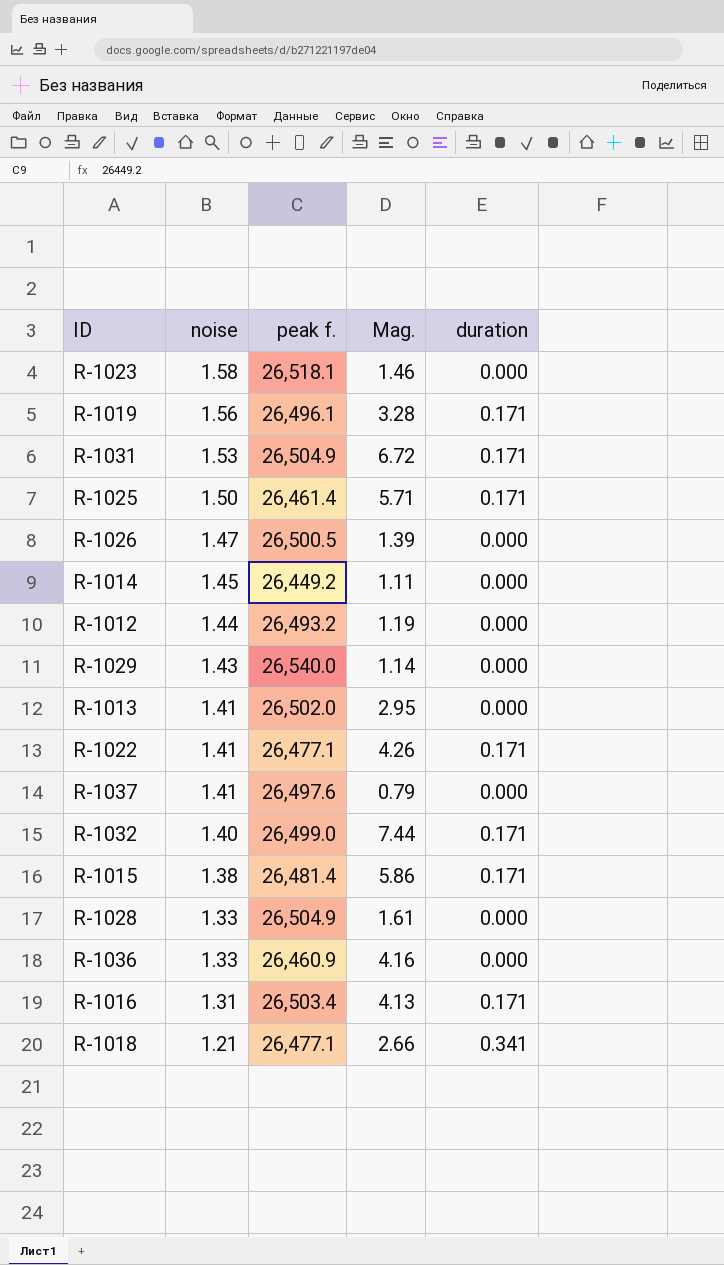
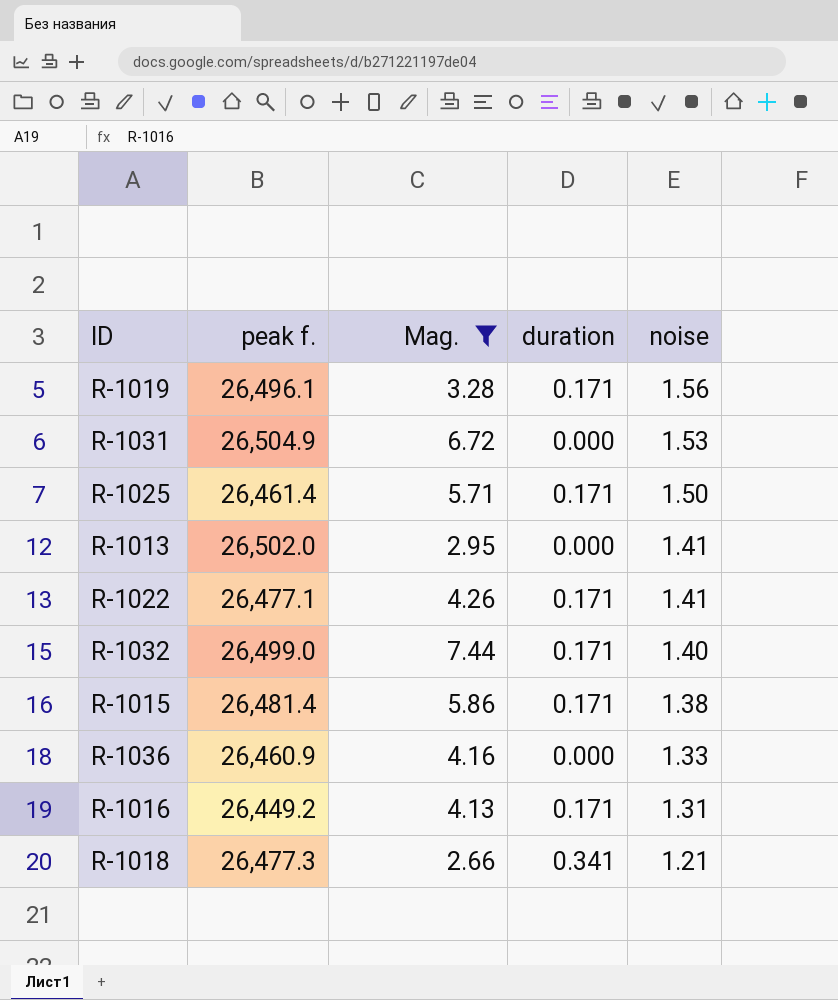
filter: none -> Mag. >= 2.66
column noise | position: 2 -> 5
R-1031 | duration: 0.171 -> 0.000
R-1016 | peak f.: 26,503.4 -> 26,449.2
R-1018 | peak f.: 26,477.1 -> 26,477.3

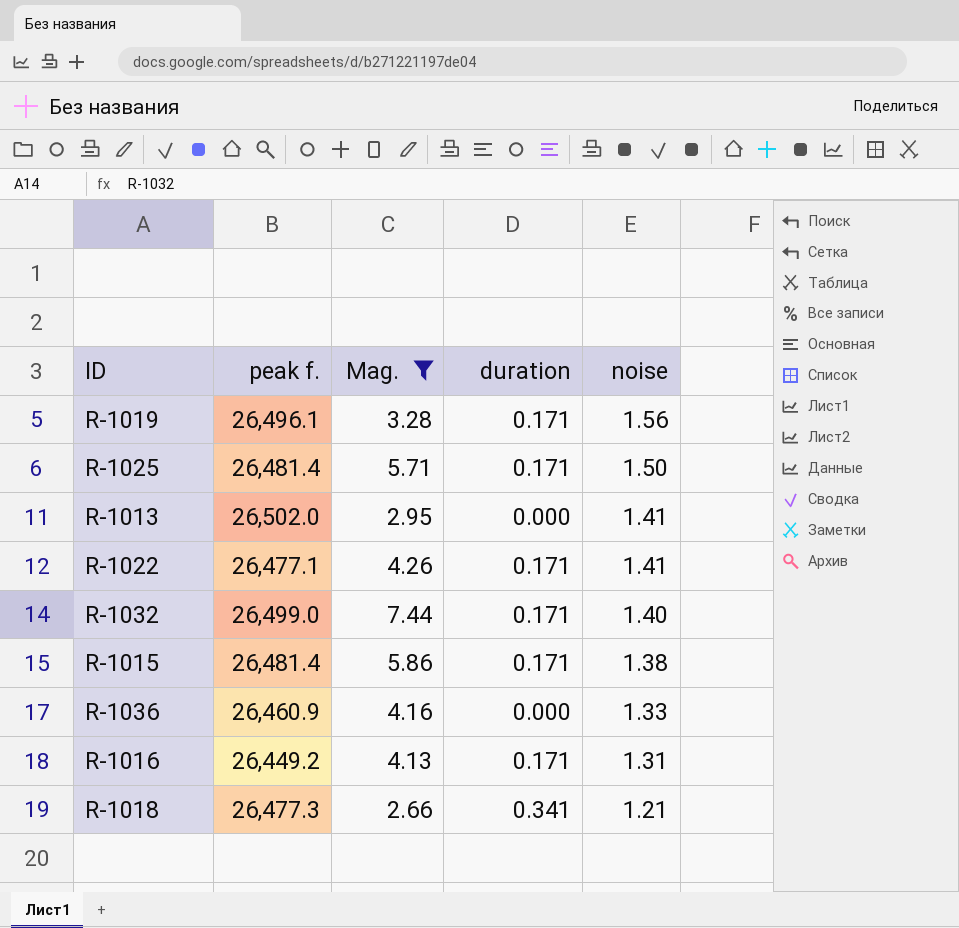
row R-1031: 26,504.9 | 6.72 | 0.000 | 1.53 -> none
R-1025 | peak f.: 26,461.4 -> 26,481.4

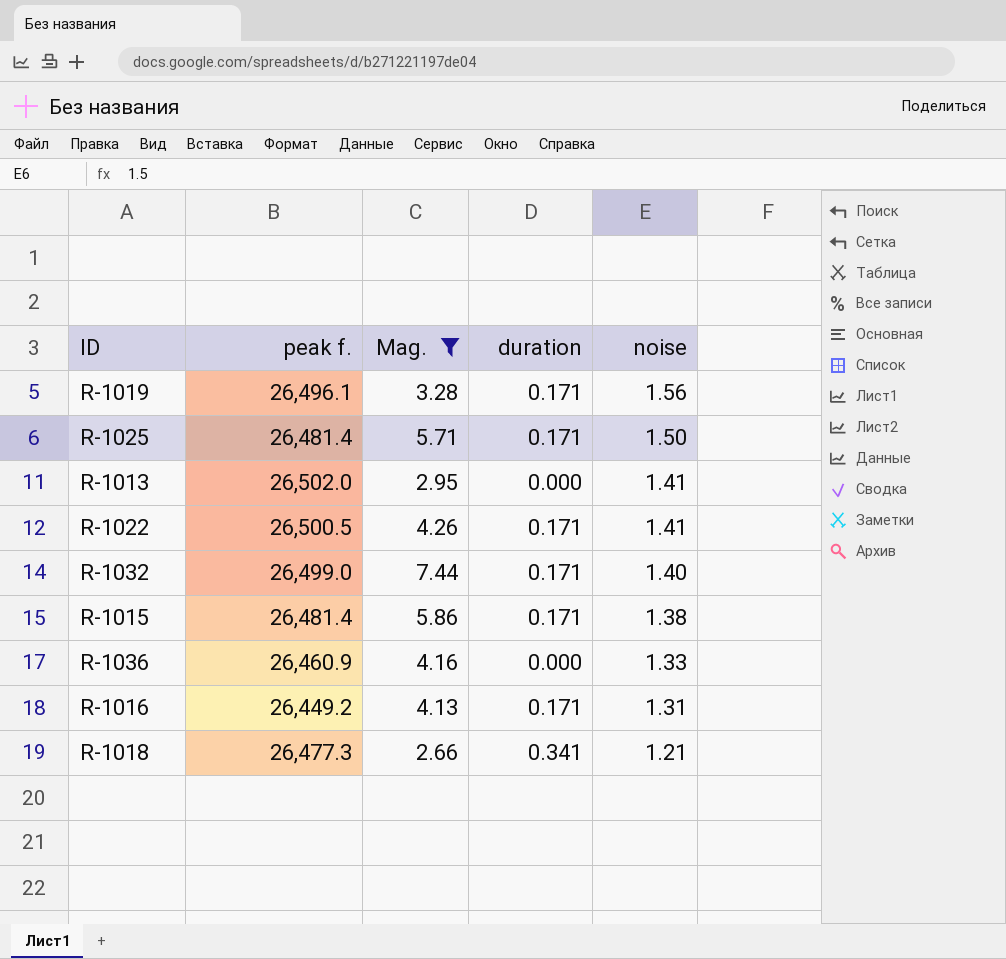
R-1022 | peak f.: 26,477.1 -> 26,500.5

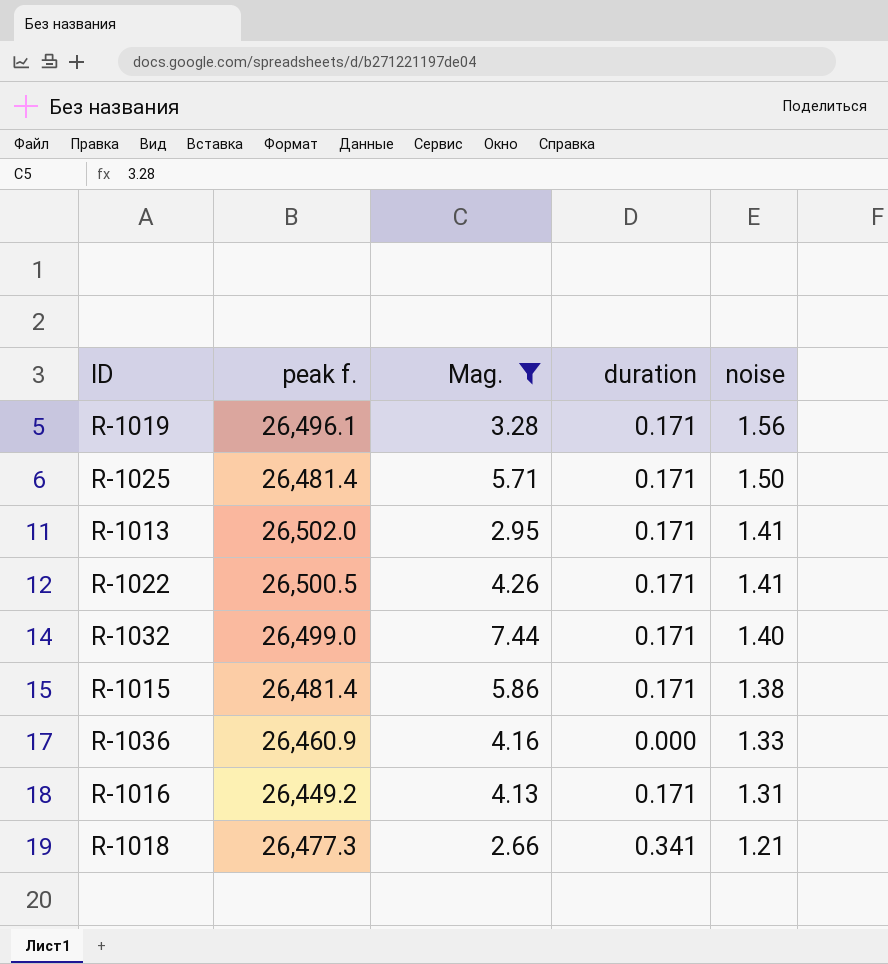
R-1013 | duration: 0.000 -> 0.171

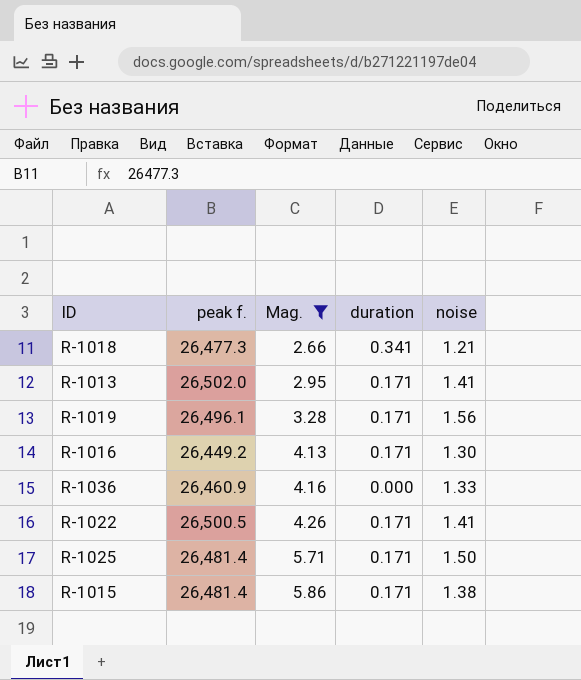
row order: noise descending -> Mag. ascending
row R-1032: 26,499.0 | 7.44 | 0.171 | 1.40 -> none
R-1016 | noise: 1.31 -> 1.30

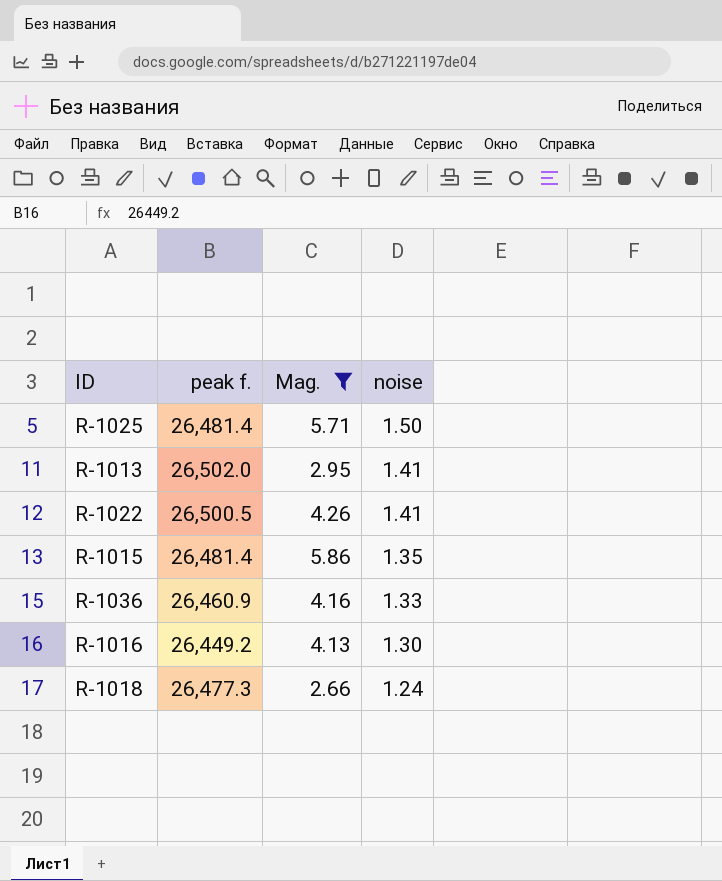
row order: Mag. ascending -> noise descending
column duration | position: 4 -> none
row R-1019: 26,496.1 | 3.28 | 0.171 | 1.56 -> none
R-1015 | noise: 1.38 -> 1.35
R-1018 | noise: 1.21 -> 1.24

